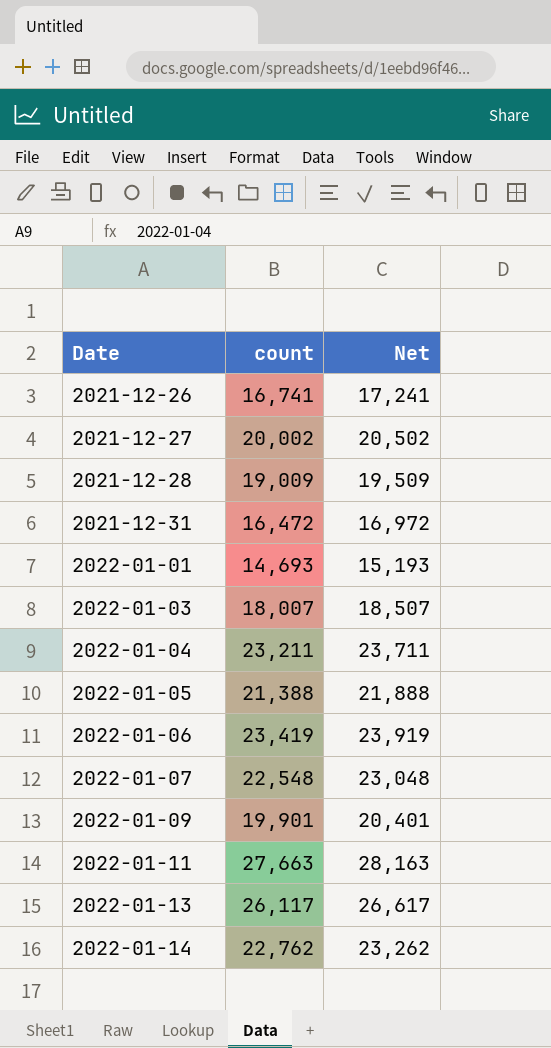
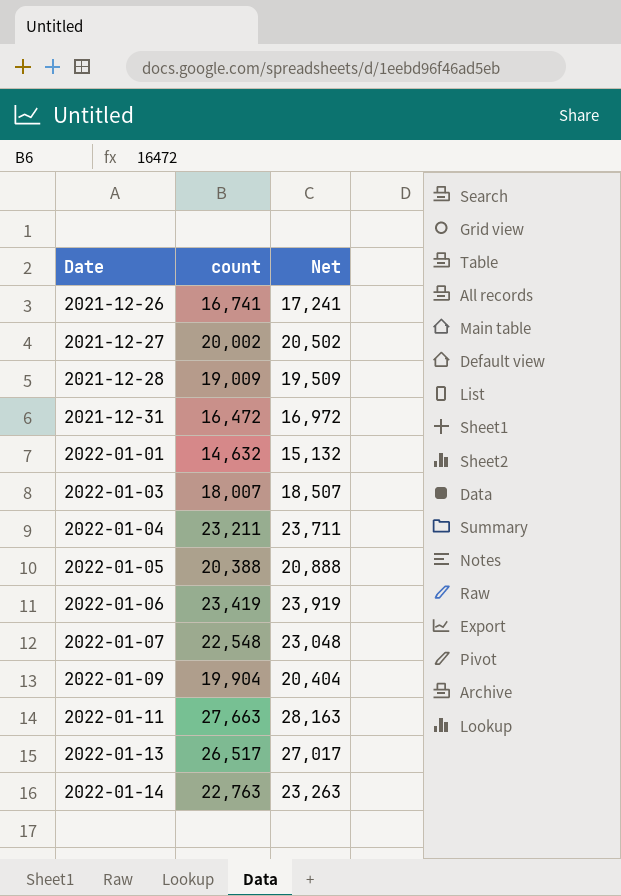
2022-01-01 | count: 14,693 -> 14,632
2022-01-01 | Net: 15,193 -> 15,132
2022-01-05 | count: 21,388 -> 20,388
2022-01-05 | Net: 21,888 -> 20,888
2022-01-09 | count: 19,901 -> 19,904
2022-01-09 | Net: 20,401 -> 20,404
2022-01-13 | count: 26,117 -> 26,517
2022-01-13 | Net: 26,617 -> 27,017
2022-01-14 | count: 22,762 -> 22,763
2022-01-14 | Net: 23,262 -> 23,263

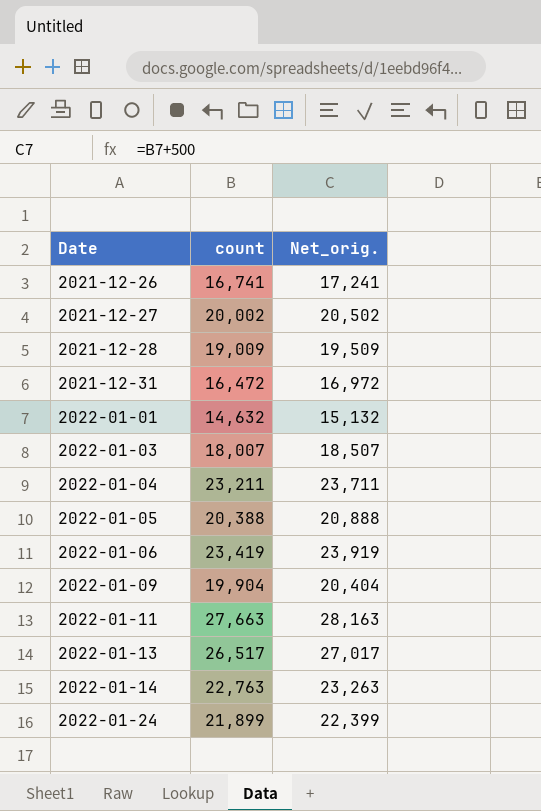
column name: Net -> Net_orig.
row 2022-01-07: 22,548 | 23,048 -> none
row 2022-01-24: none -> 21,899 | 22,399

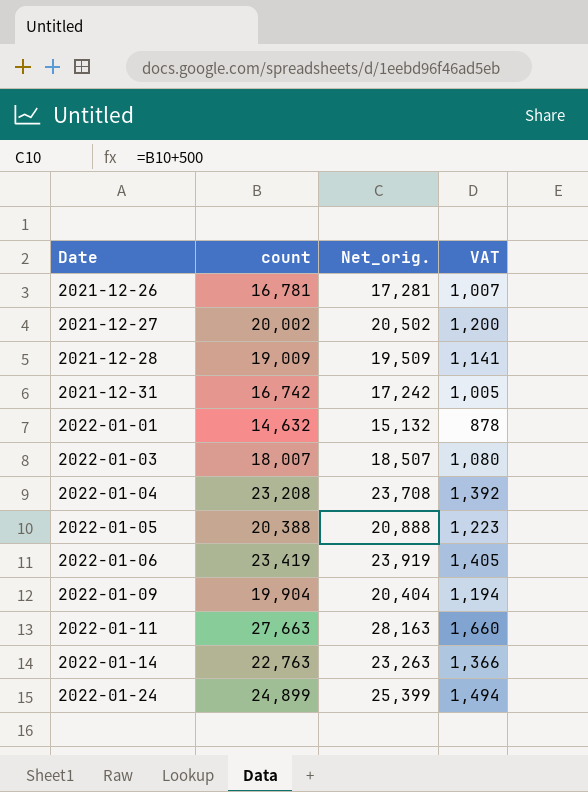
column VAT | formula: none -> [count] * 0.06
row 2022-01-13: 26,517 | 27,017 -> none
2021-12-26 | count: 16,741 -> 16,781
2021-12-26 | Net_orig.: 17,241 -> 17,281
2021-12-31 | count: 16,472 -> 16,742
2021-12-31 | Net_orig.: 16,972 -> 17,242
2022-01-04 | count: 23,211 -> 23,208
2022-01-04 | Net_orig.: 23,711 -> 23,708
2022-01-24 | count: 21,899 -> 24,899
2022-01-24 | Net_orig.: 22,399 -> 25,399

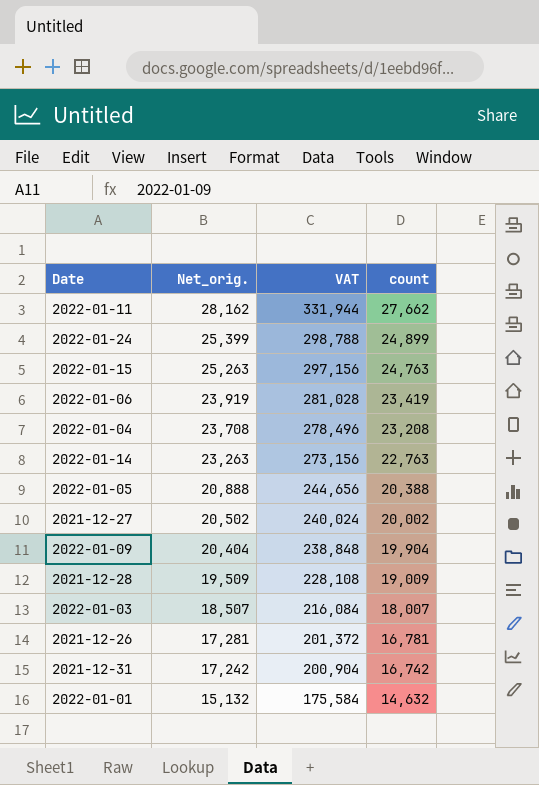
row order: Date ascending -> Net_orig. descending
column VAT | formula: [count] * 0.06 -> [count] * 12
column count | position: 2 -> 4
2022-01-11 | Net_orig.: 28,163 -> 28,162
2022-01-11 | count: 27,663 -> 27,662
row 2022-01-15: none -> 25,263 | 297,156 | 24,763

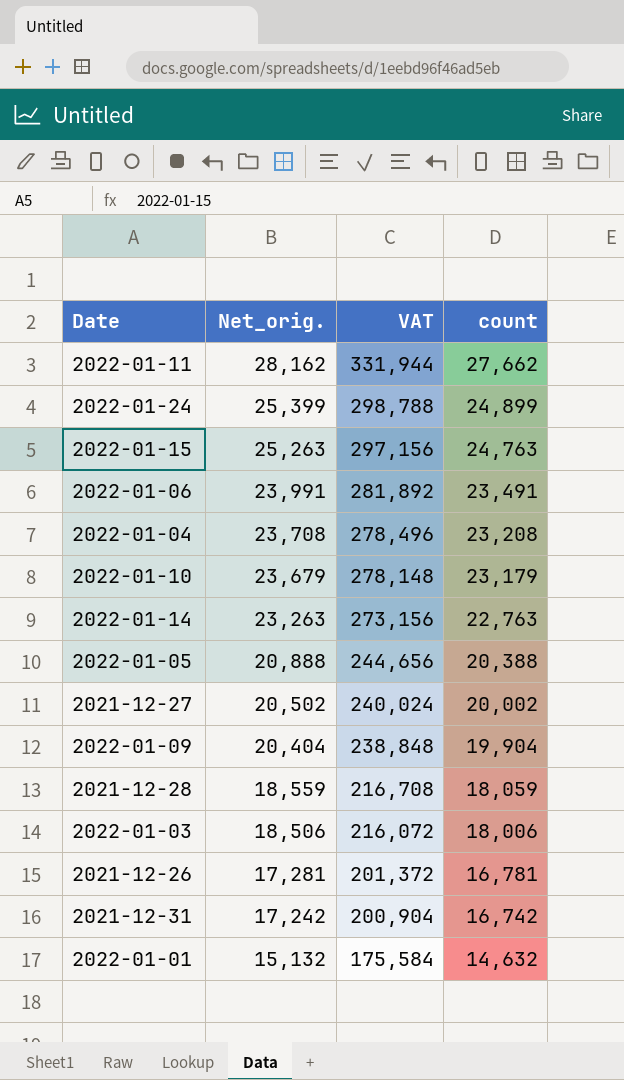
2022-01-06 | Net_orig.: 23,919 -> 23,991
2022-01-06 | VAT: 281,028 -> 281,892
2022-01-06 | count: 23,419 -> 23,491
row 2022-01-10: none -> 23,679 | 278,148 | 23,179
2021-12-28 | Net_orig.: 19,509 -> 18,559
2021-12-28 | VAT: 228,108 -> 216,708
2021-12-28 | count: 19,009 -> 18,059
2022-01-03 | Net_orig.: 18,507 -> 18,506
2022-01-03 | VAT: 216,084 -> 216,072
2022-01-03 | count: 18,007 -> 18,006

